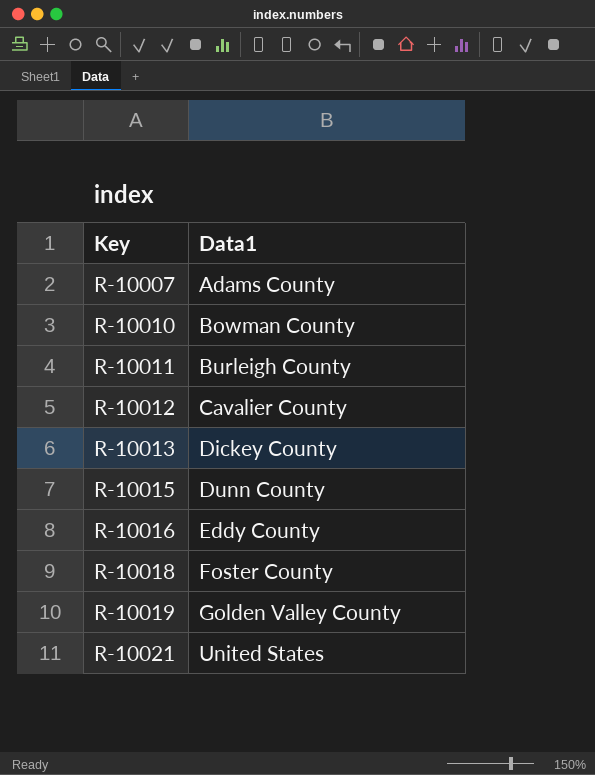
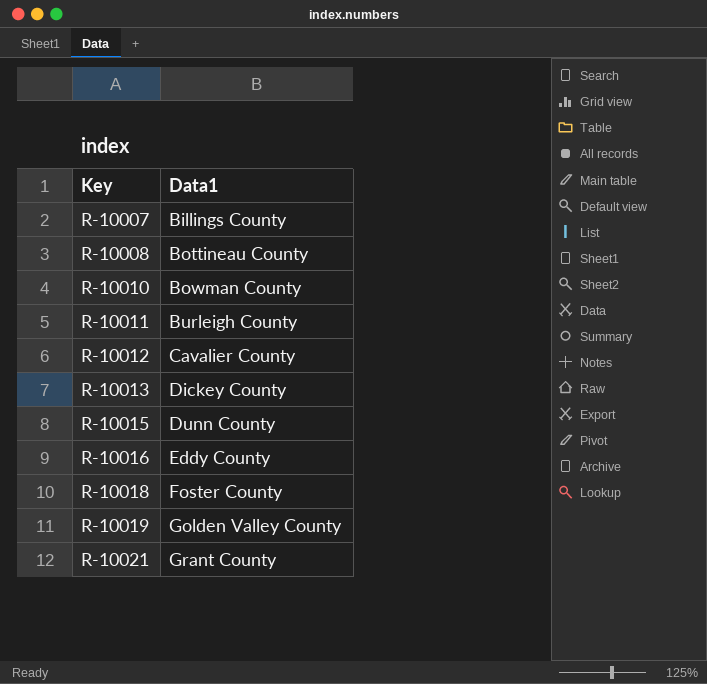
R-10007 | Data1: Adams County -> Billings County
row R-10008: none -> Bottineau County
R-10021 | Data1: United States -> Grant County

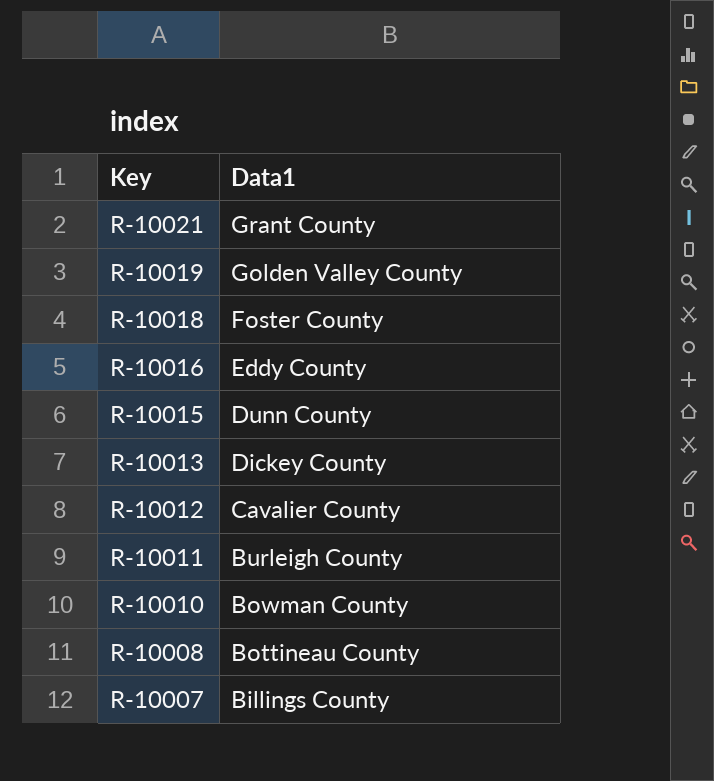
row order: Key ascending -> Key descending

